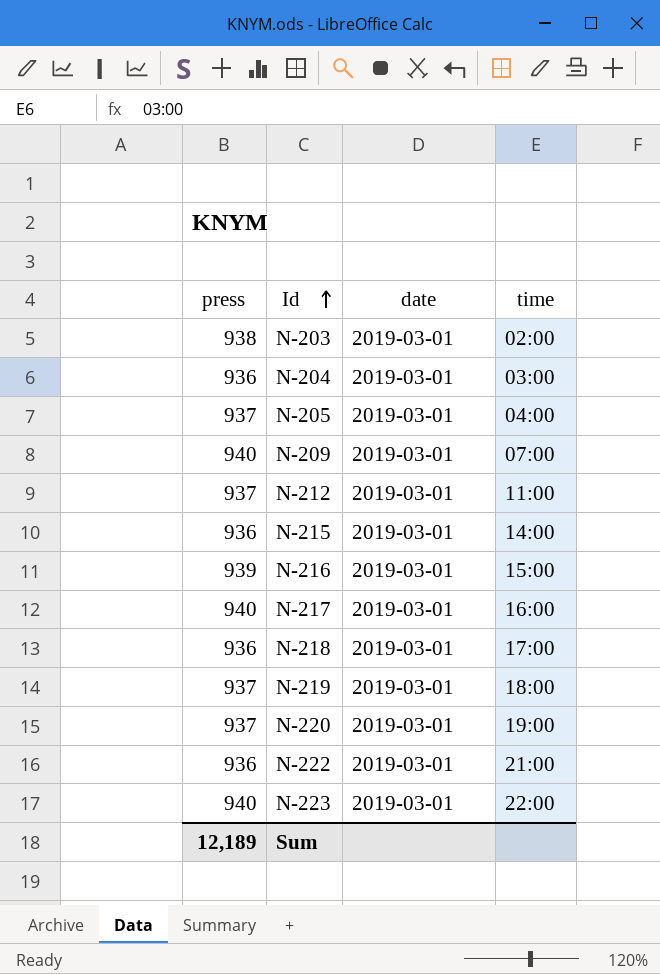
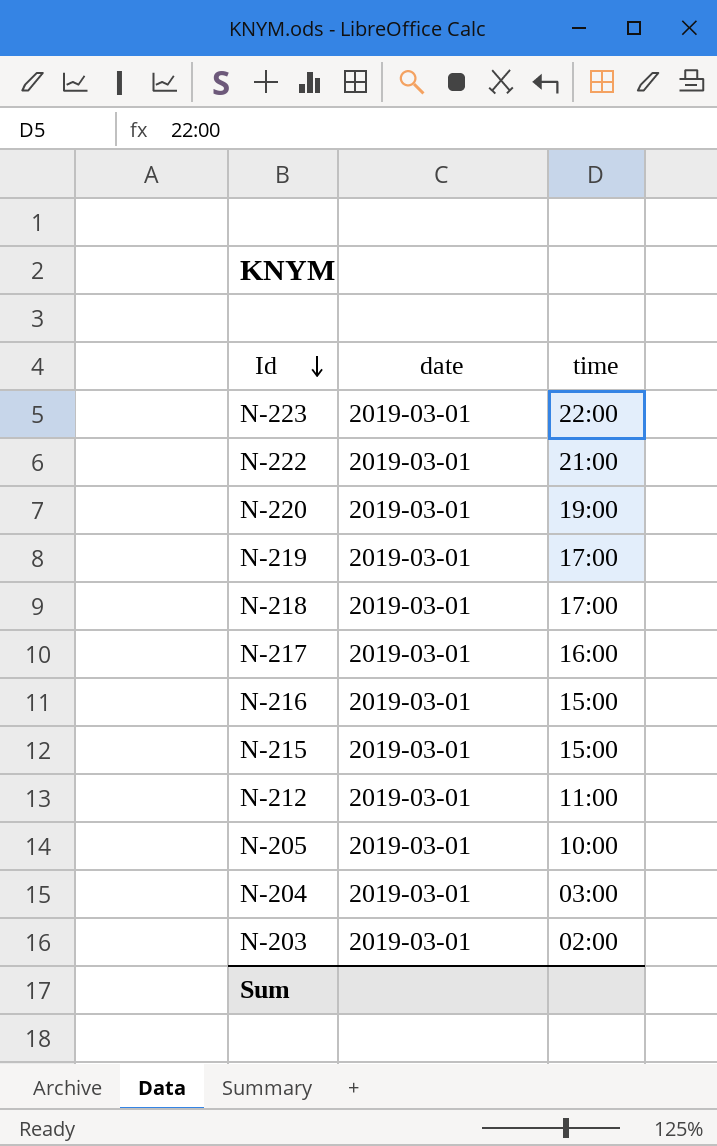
row order: Id ascending -> Id descending
column press | position: 1 -> none
row N-209: 940 | 2019-03-01 | 07:00 -> none
N-219 | time: 18:00 -> 17:00
N-215 | time: 14:00 -> 15:00
N-205 | time: 04:00 -> 10:00

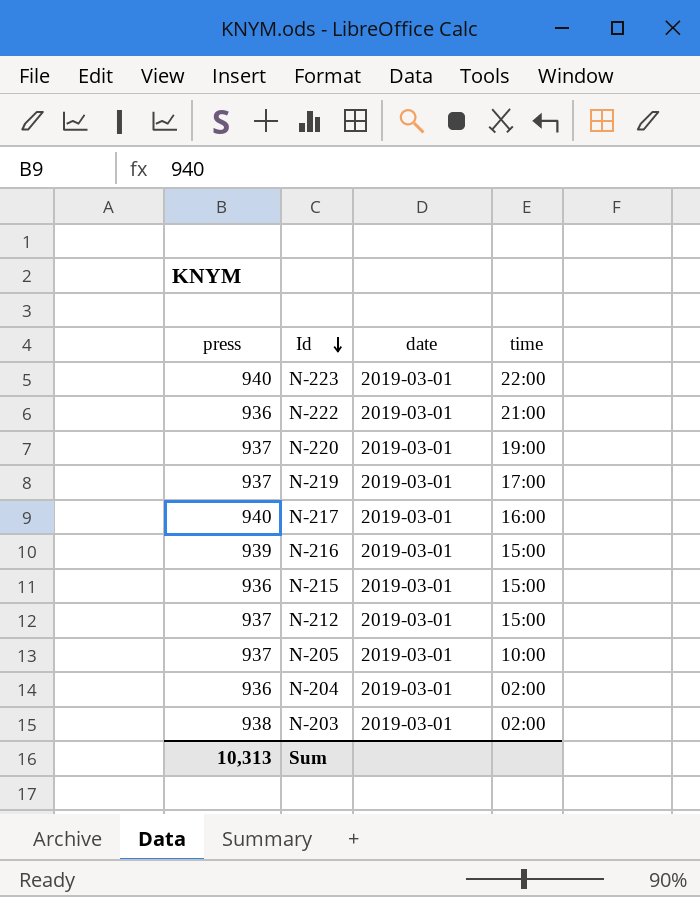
column press | position: none -> 1
row N-218: 2019-03-01 | 17:00 -> none
N-212 | time: 11:00 -> 15:00
N-204 | time: 03:00 -> 02:00

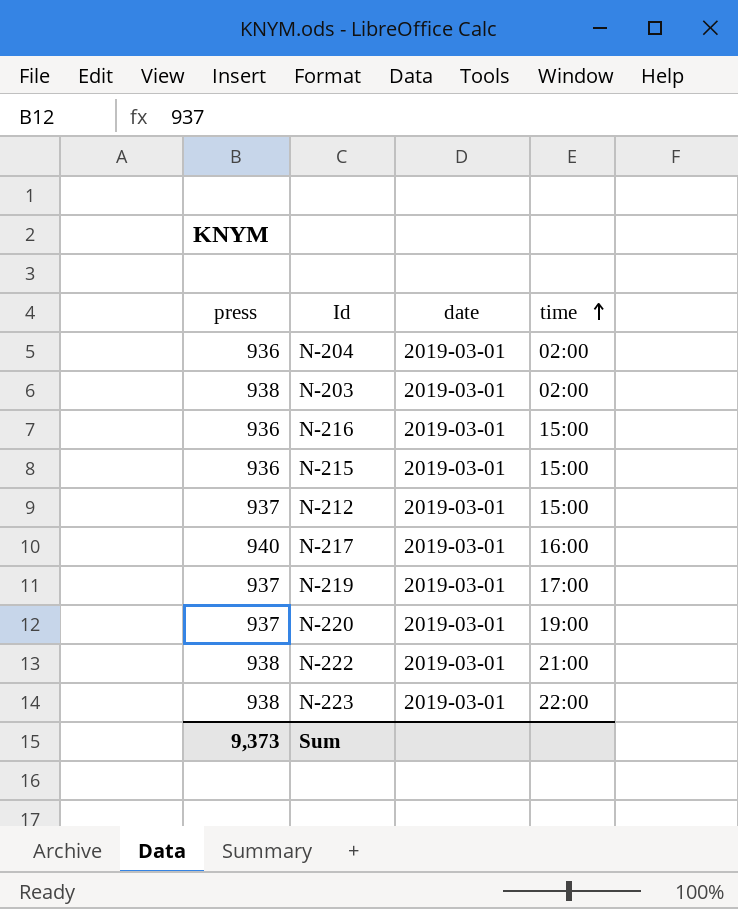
row order: Id descending -> time ascending
row N-205: 937 | 2019-03-01 | 10:00 -> none
N-216 | press: 939 -> 936
N-222 | press: 936 -> 938
N-223 | press: 940 -> 938
Sum | press: 10,313 -> 9,373

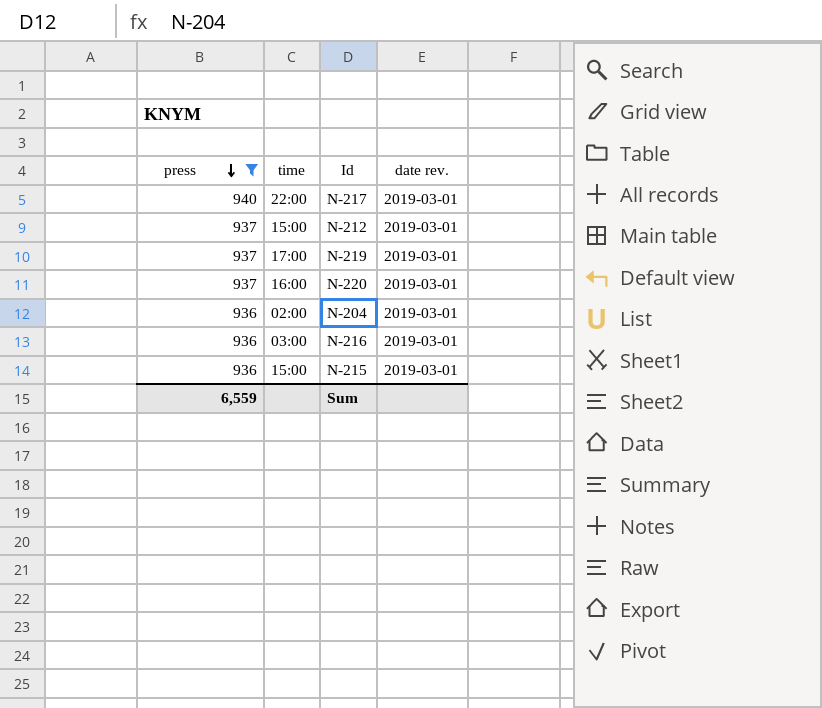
filter: none -> press != 938
row order: time ascending -> press descending
column time | position: 4 -> 2
column name: date -> date rev.
N-217 | time: 16:00 -> 22:00
N-220 | time: 19:00 -> 16:00
N-216 | time: 15:00 -> 03:00
Sum | press: 9,373 -> 6,559

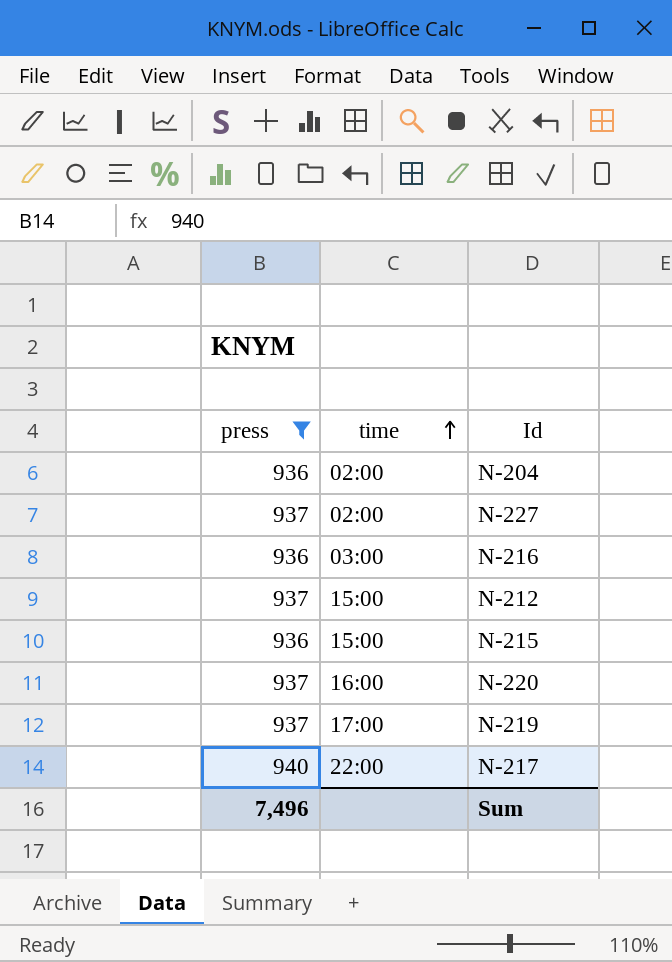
row order: press descending -> time ascending
column date rev. | position: 4 -> none
row N-227: none -> 937 | 02:00
Sum | press: 6,559 -> 7,496

